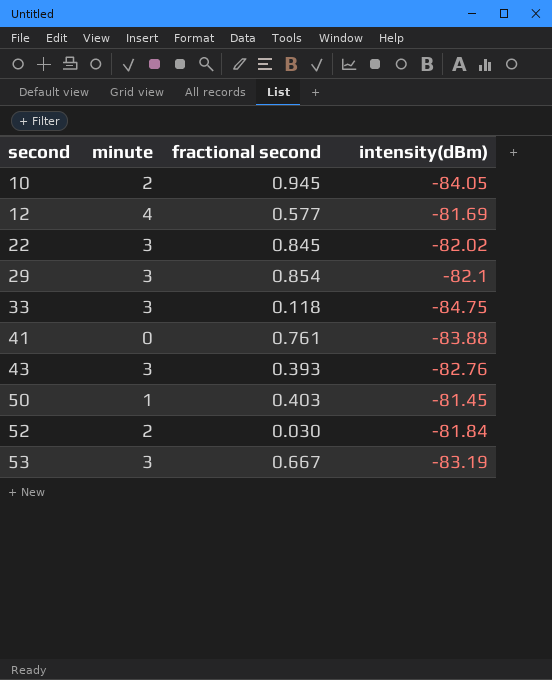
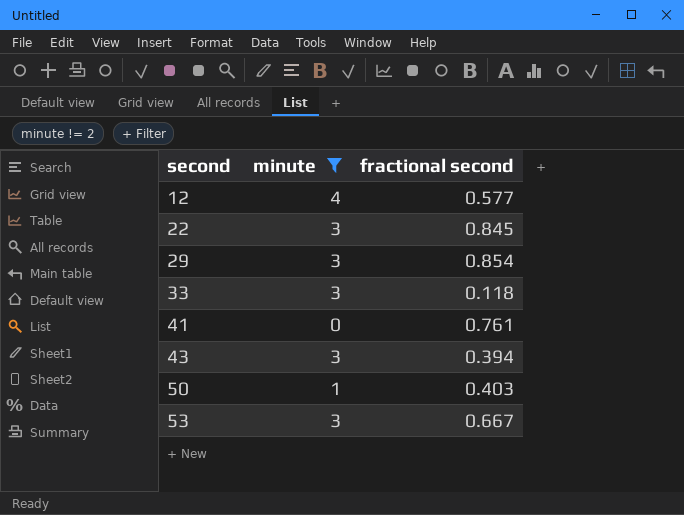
filter: none -> minute != 2
column intensity(dBm) | position: 4 -> none
43 | fractional second: 0.393 -> 0.394

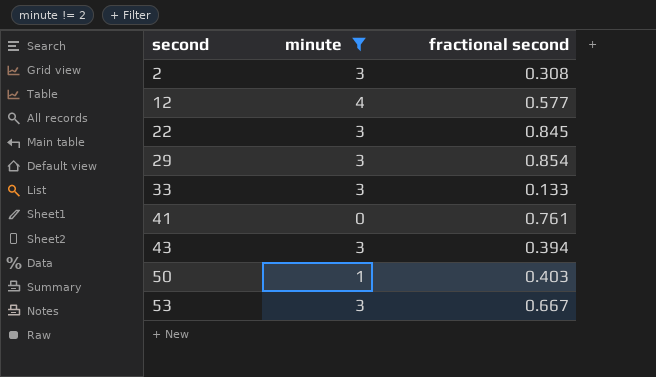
row 2: none -> 3 | 0.308
33 | fractional second: 0.118 -> 0.133

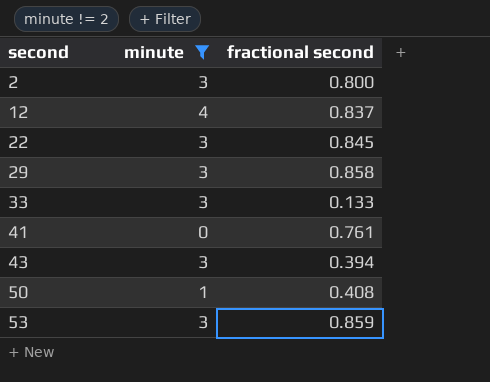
2 | fractional second: 0.308 -> 0.800
12 | fractional second: 0.577 -> 0.837
29 | fractional second: 0.854 -> 0.858
50 | fractional second: 0.403 -> 0.408
53 | fractional second: 0.667 -> 0.859

